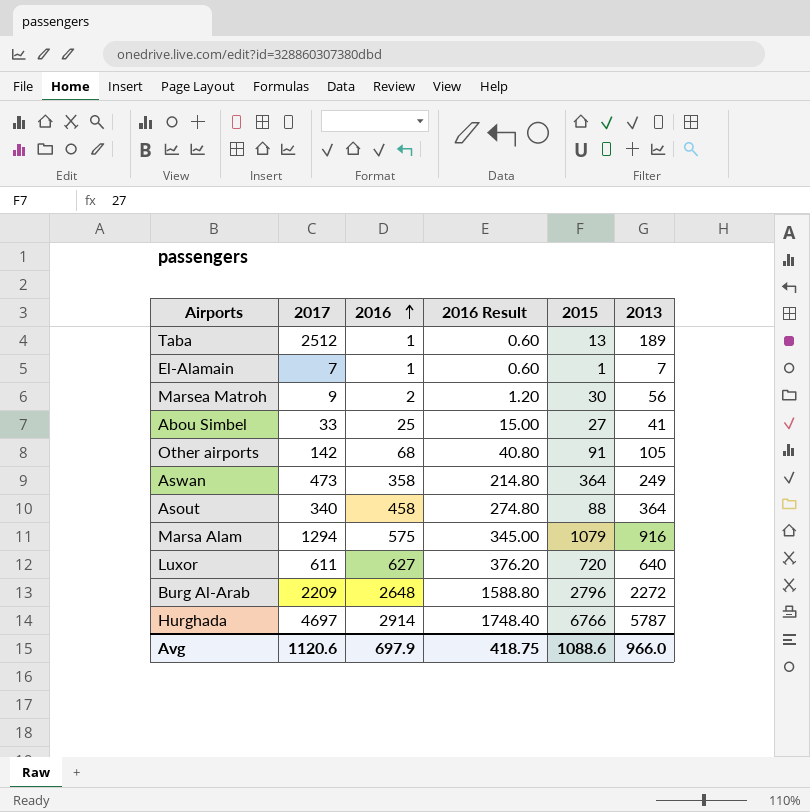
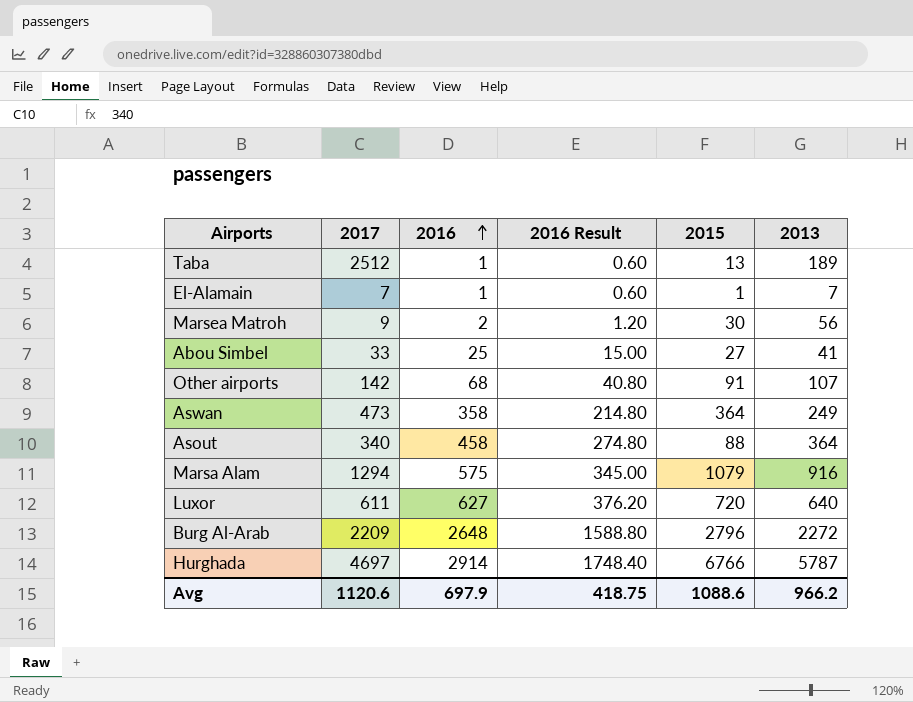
Other airports | 2013: 105 -> 107
Avg | 2013: 966.0 -> 966.2

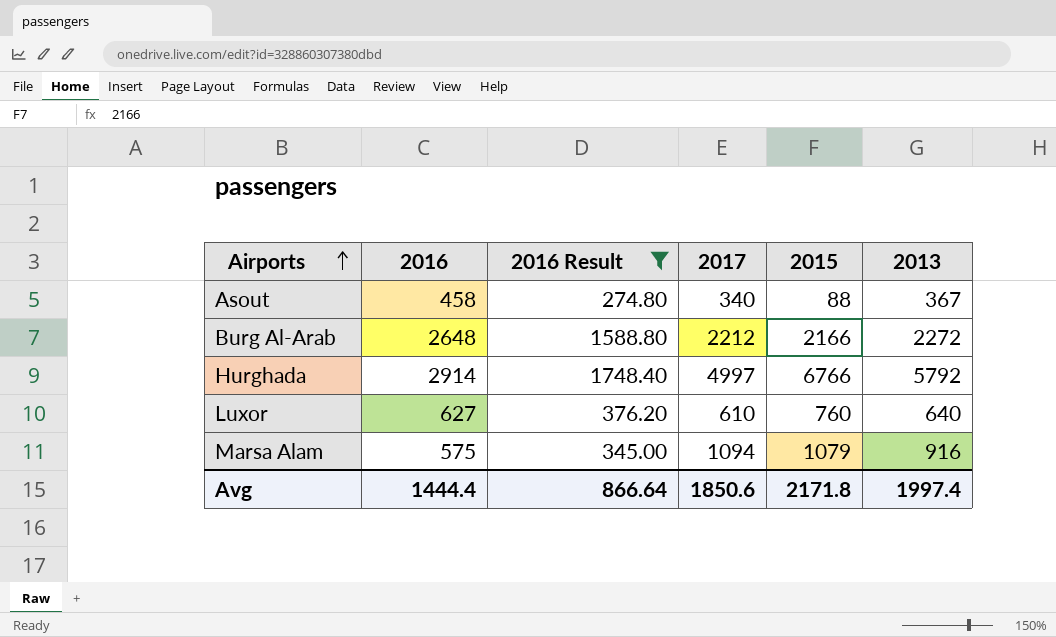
filter: none -> 2016 Result >= 274.80
row order: 2016 ascending -> Airports ascending
column 2017 | position: 2 -> 4
Asout | 2013: 364 -> 367
Burg Al-Arab | 2017: 2209 -> 2212
Burg Al-Arab | 2015: 2796 -> 2166
Hurghada | 2017: 4697 -> 4997
Hurghada | 2013: 5787 -> 5792
Luxor | 2017: 611 -> 610
Luxor | 2015: 720 -> 760
Marsa Alam | 2017: 1294 -> 1094
Avg | 2016: 697.9 -> 1444.4
Avg | 2016 Result: 418.75 -> 866.64
Avg | 2017: 1120.6 -> 1850.6
Avg | 2015: 1088.6 -> 2171.8
Avg | 2013: 966.2 -> 1997.4

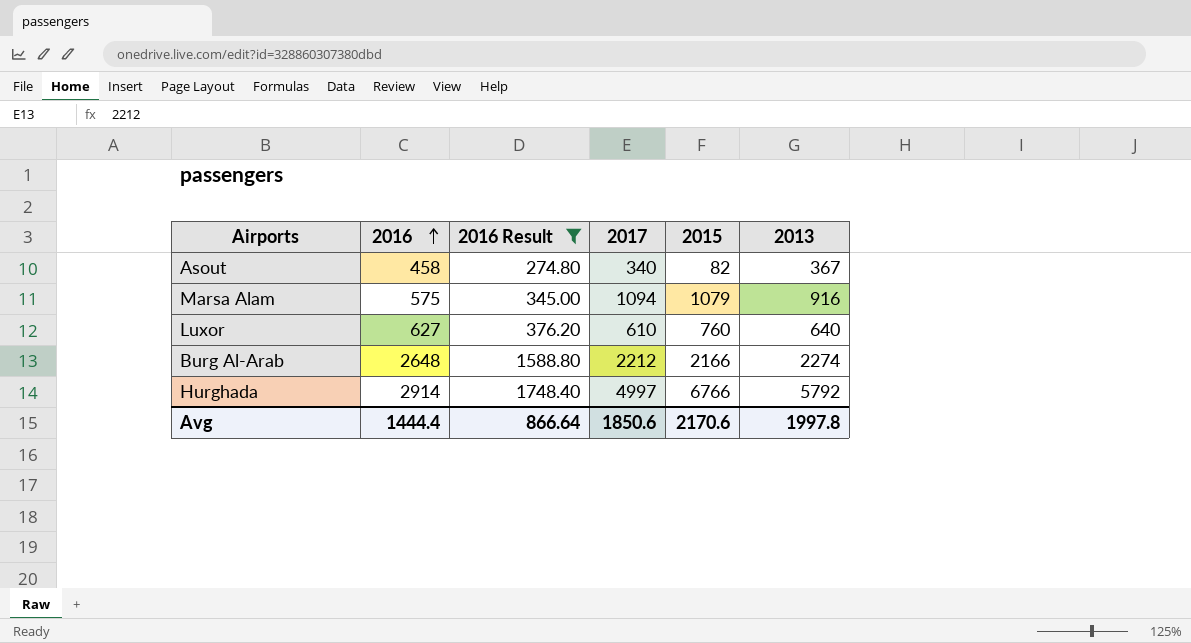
row order: Airports ascending -> 2016 ascending
Asout | 2015: 88 -> 82
Burg Al-Arab | 2013: 2272 -> 2274
Avg | 2015: 2171.8 -> 2170.6
Avg | 2013: 1997.4 -> 1997.8

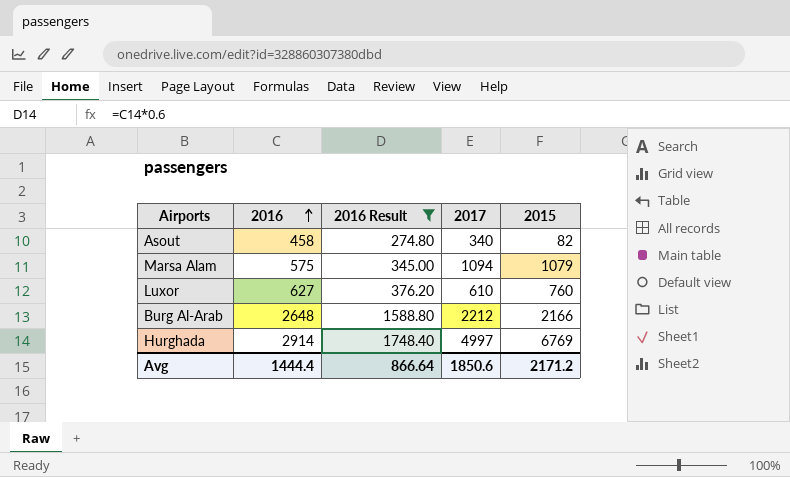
column 2013 | position: 6 -> none
Hurghada | 2015: 6766 -> 6769
Avg | 2015: 2170.6 -> 2171.2

